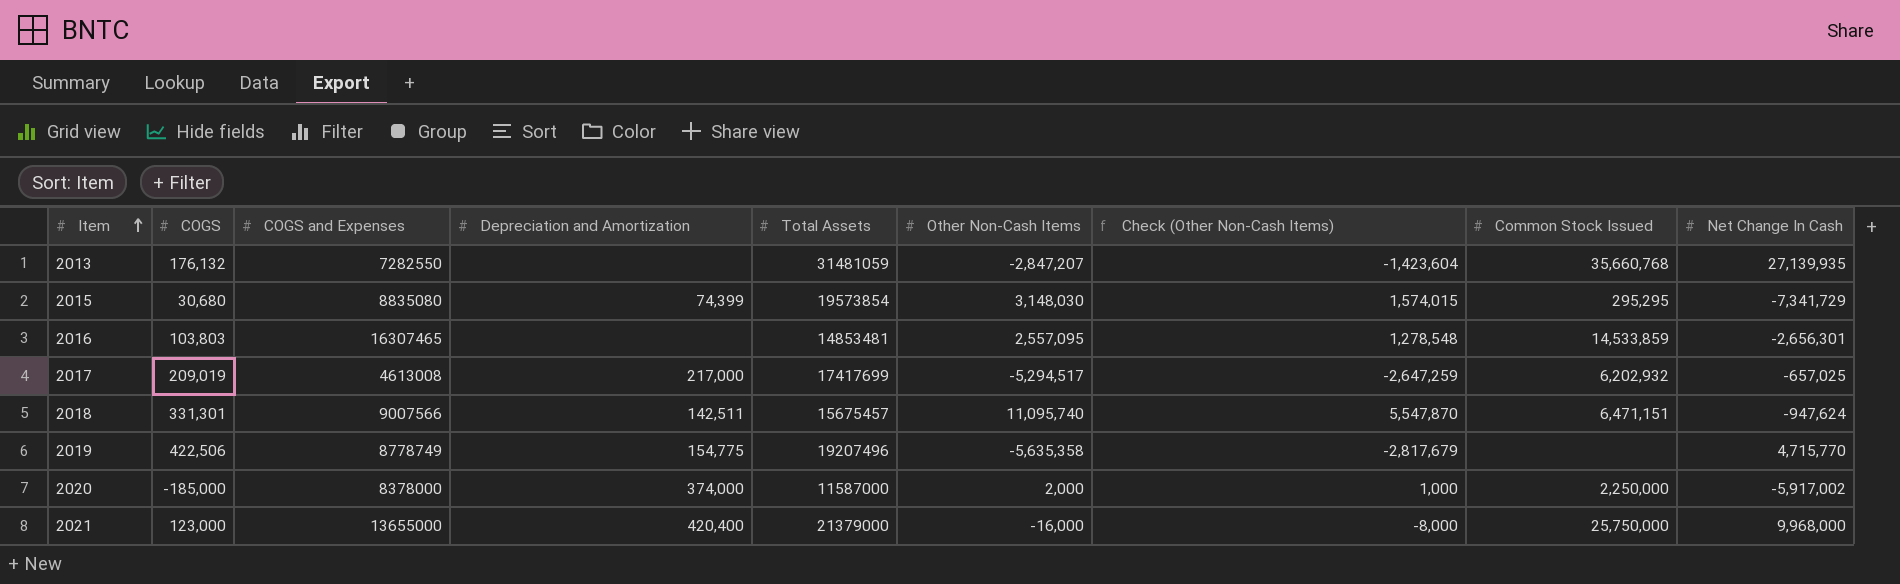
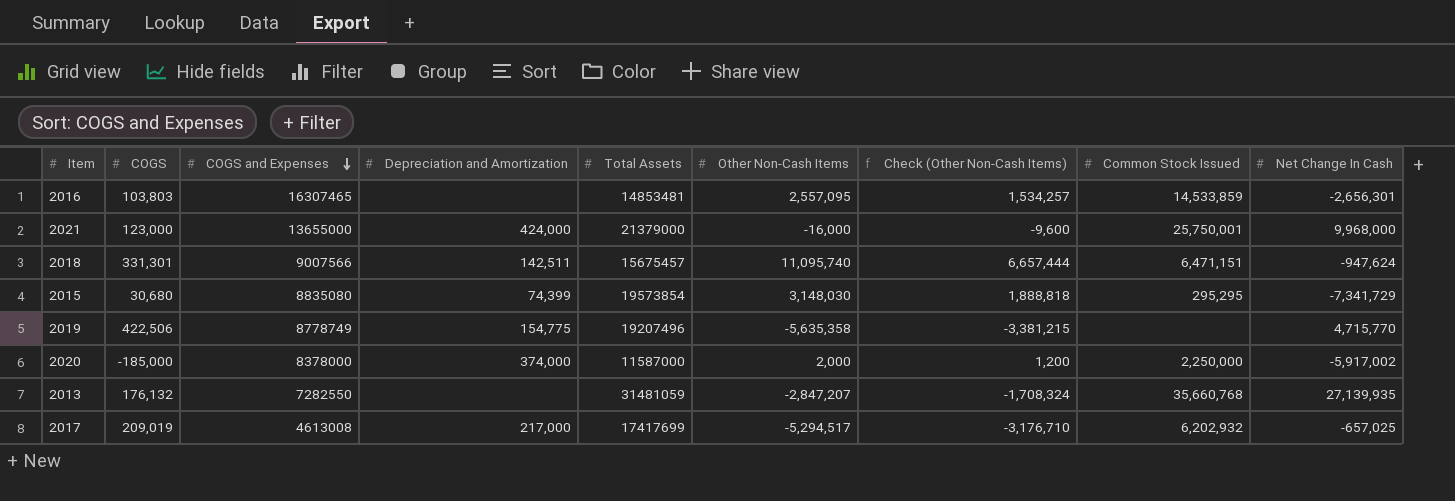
row order: Item ascending -> COGS and Expenses descending
column Check (Other Non-Cash Items) | formula: [Other Non-Cash Items] * 0.5 -> [Other Non-Cash Items] * 0.6
2021 | Depreciation and Amortization: 420,400 -> 424,000
2021 | Common Stock Issued: 25,750,000 -> 25,750,001

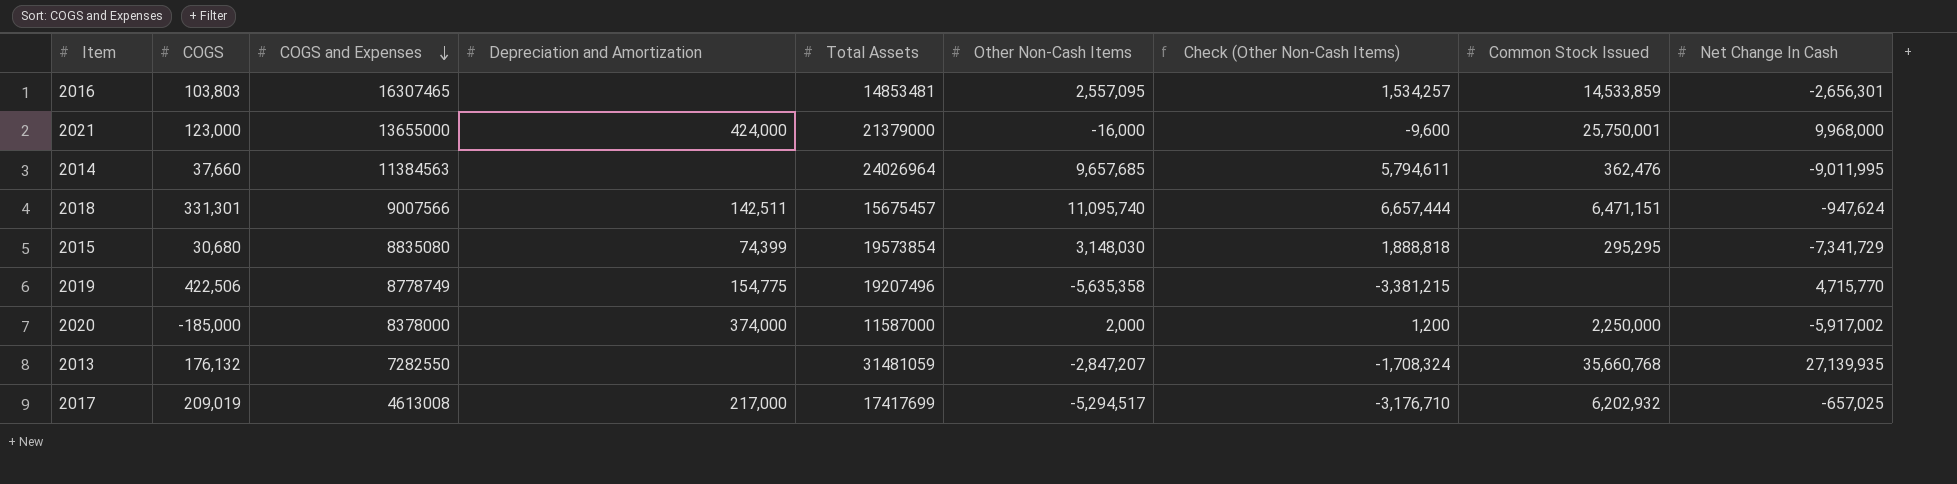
row 2014: none -> 37,660 | 11384563 | none | 24026964 | 9,657,685 | 5,794,611 | 362,476 | -9,011,995

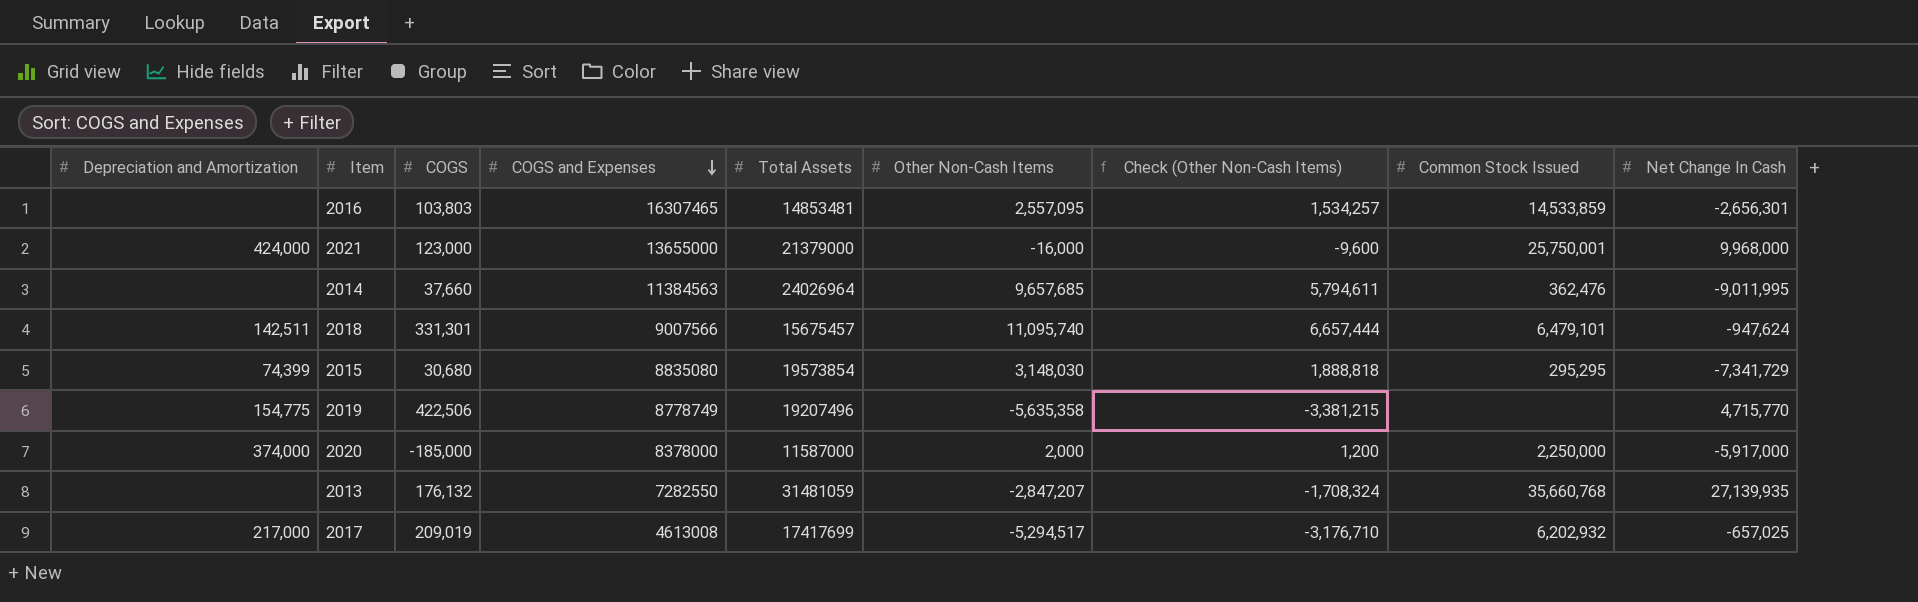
column Depreciation and Amortization | position: 4 -> 1
2018 | Common Stock Issued: 6,471,151 -> 6,479,101
2020 | Net Change In Cash: -5,917,002 -> -5,917,000

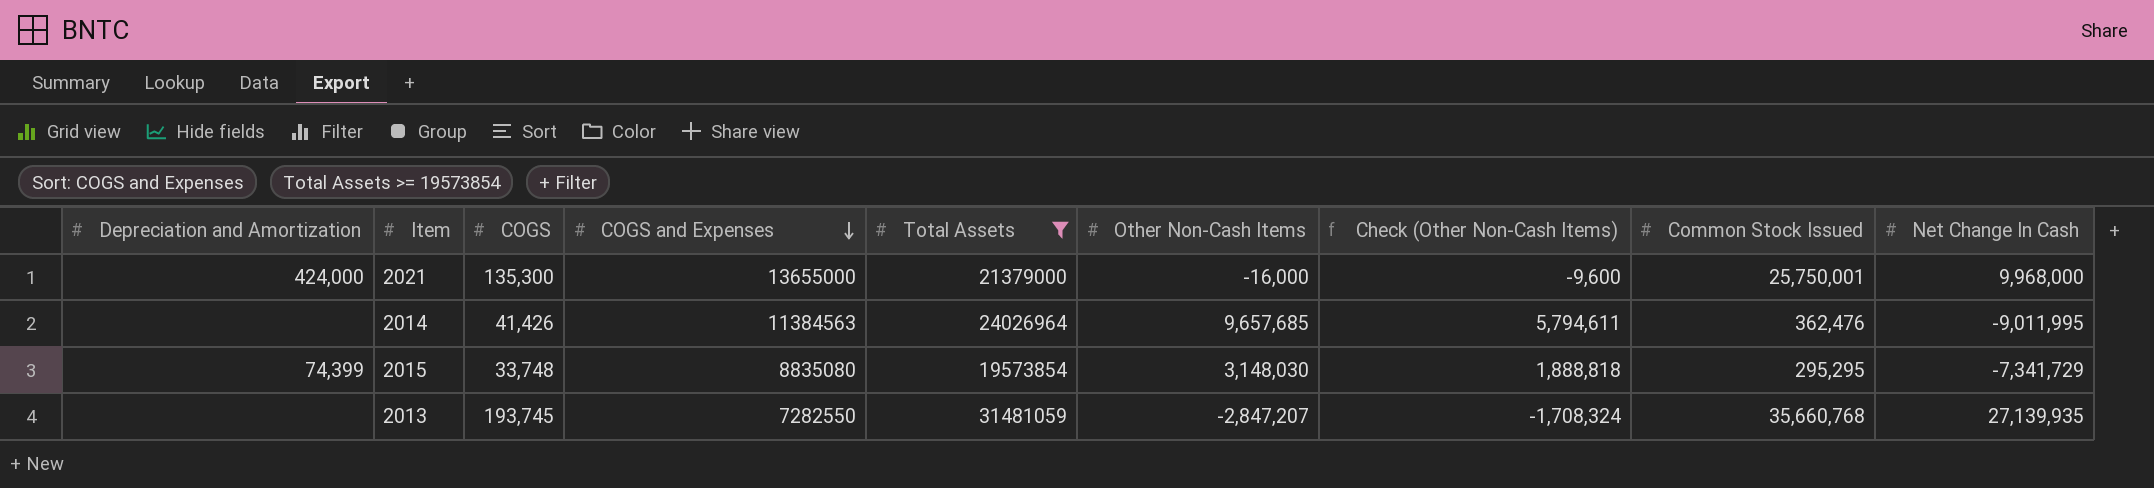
filter: none -> Total Assets >= 19573854
2021 | COGS: 123,000 -> 135,300
2014 | COGS: 37,660 -> 41,426
2015 | COGS: 30,680 -> 33,748
2013 | COGS: 176,132 -> 193,745

